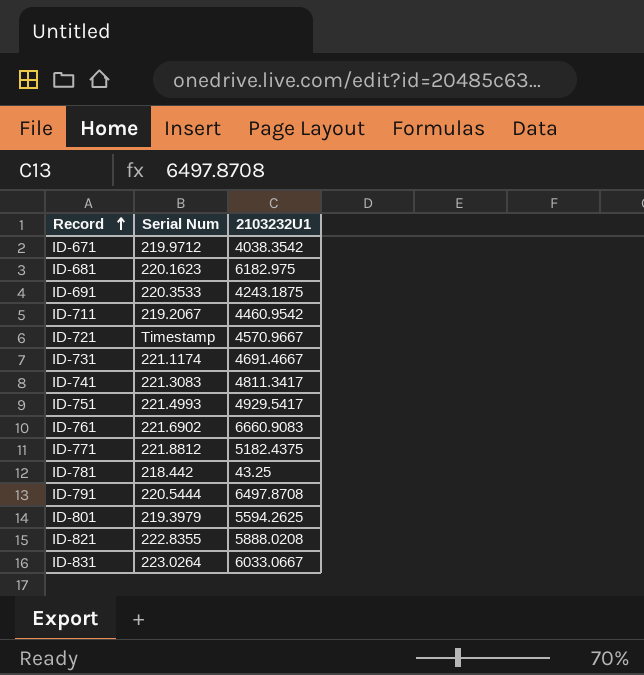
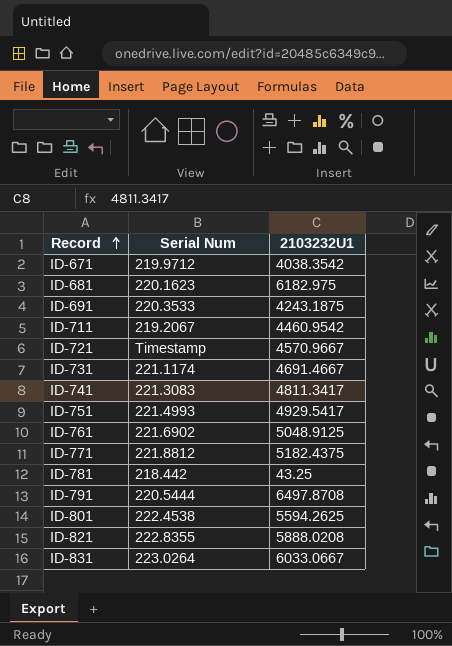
ID-761 | 2103232U1: 6660.9083 -> 5048.9125
ID-801 | Serial Num: 219.3979 -> 222.4538

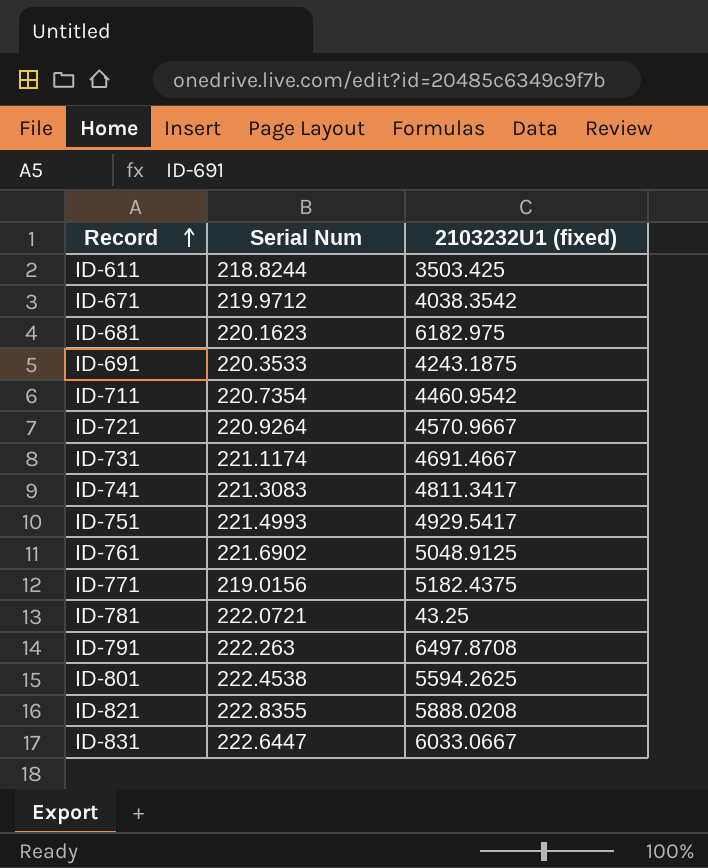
column name: 2103232U1 -> 2103232U1 (fixed)
row ID-611: none -> 218.8244 | 3503.425
ID-711 | Serial Num: 219.2067 -> 220.7354
ID-721 | Serial Num: Timestamp -> 220.9264
ID-771 | Serial Num: 221.8812 -> 219.0156
ID-781 | Serial Num: 218.442 -> 222.0721
ID-791 | Serial Num: 220.5444 -> 222.263
ID-831 | Serial Num: 223.0264 -> 222.6447

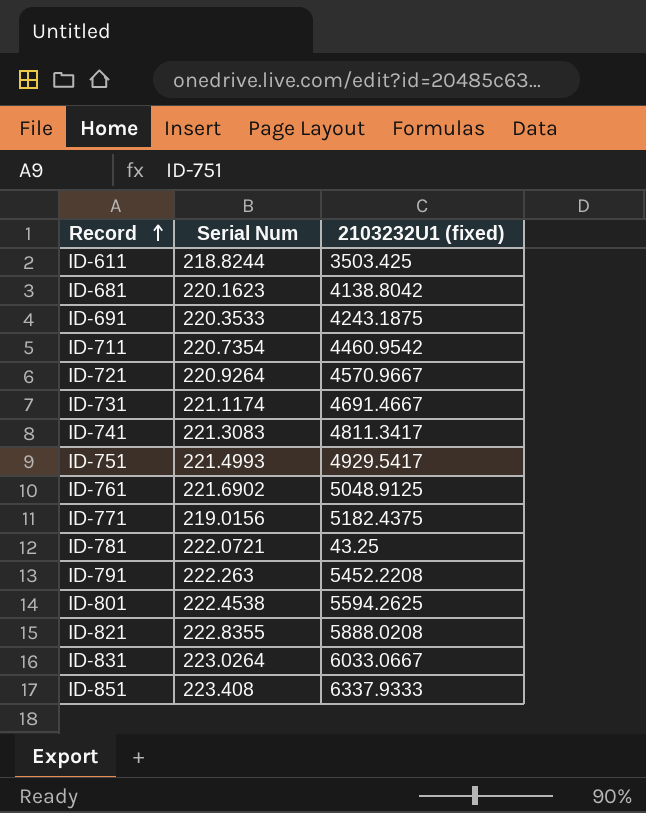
row ID-671: 219.9712 | 4038.3542 -> none
ID-681 | 2103232U1 (fixed): 6182.975 -> 4138.8042
ID-791 | 2103232U1 (fixed): 6497.8708 -> 5452.2208
ID-831 | Serial Num: 222.6447 -> 223.0264
row ID-851: none -> 223.408 | 6337.9333

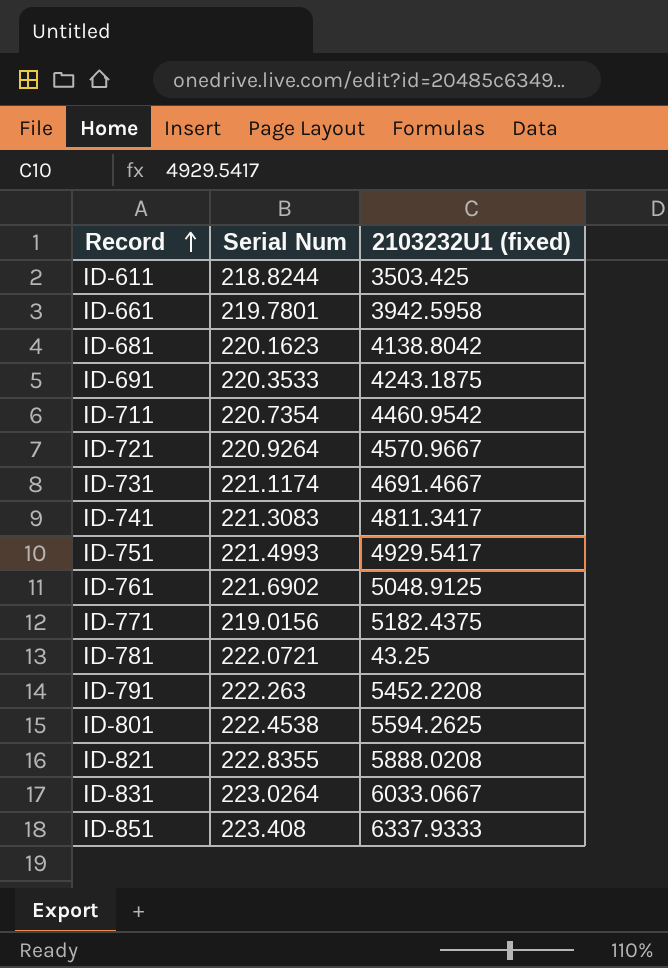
row ID-661: none -> 219.7801 | 3942.5958

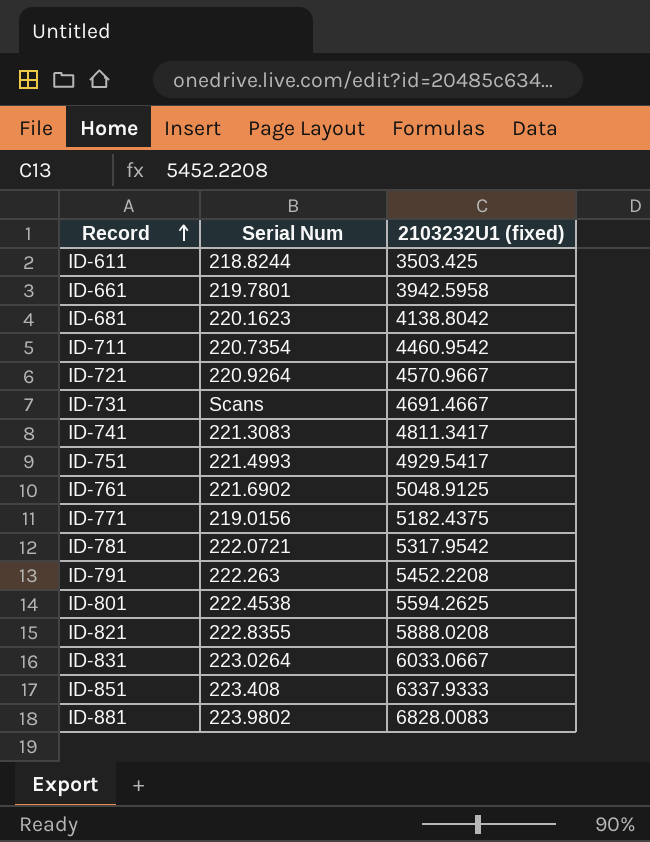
row ID-691: 220.3533 | 4243.1875 -> none
ID-731 | Serial Num: 221.1174 -> Scans
ID-781 | 2103232U1 (fixed): 43.25 -> 5317.9542
row ID-881: none -> 223.9802 | 6828.0083

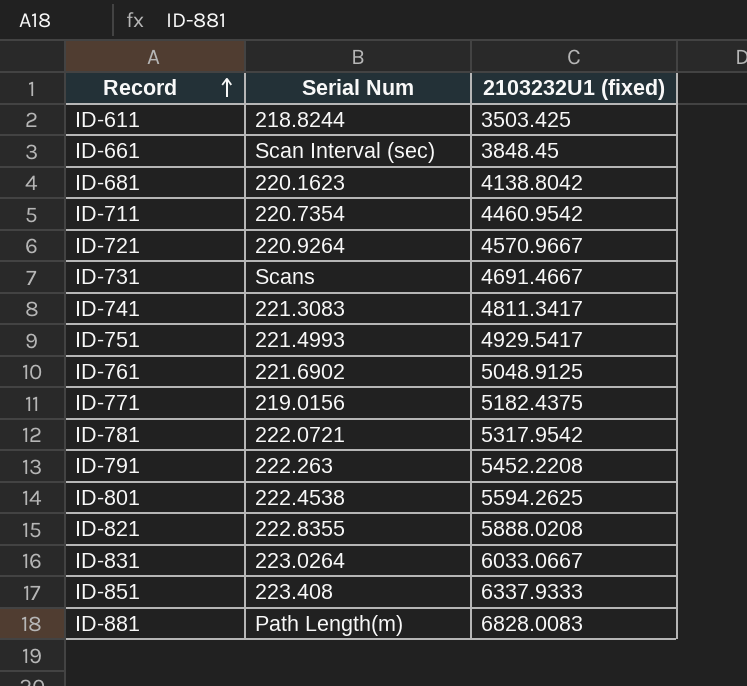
ID-661 | Serial Num: 219.7801 -> Scan Interval (sec)
ID-661 | 2103232U1 (fixed): 3942.5958 -> 3848.45
ID-881 | Serial Num: 223.9802 -> Path Length(m)

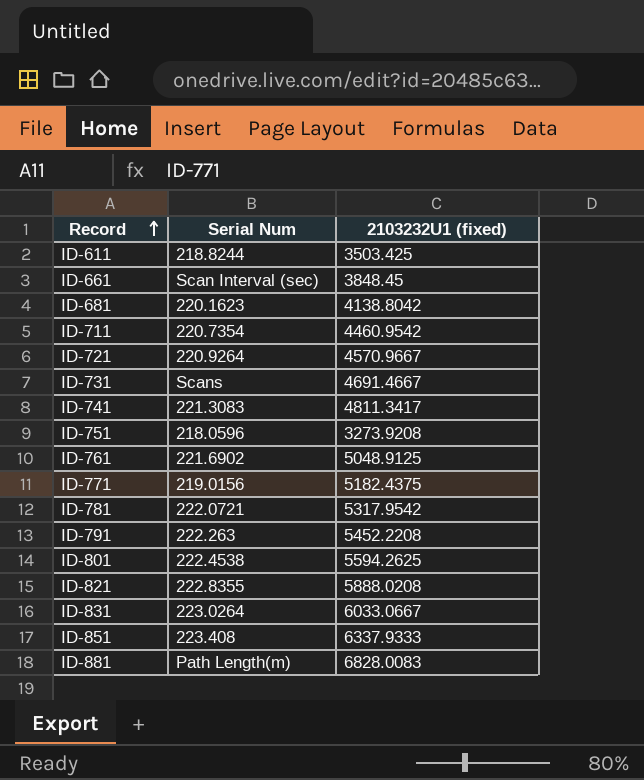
ID-751 | Serial Num: 221.4993 -> 218.0596
ID-751 | 2103232U1 (fixed): 4929.5417 -> 3273.9208

